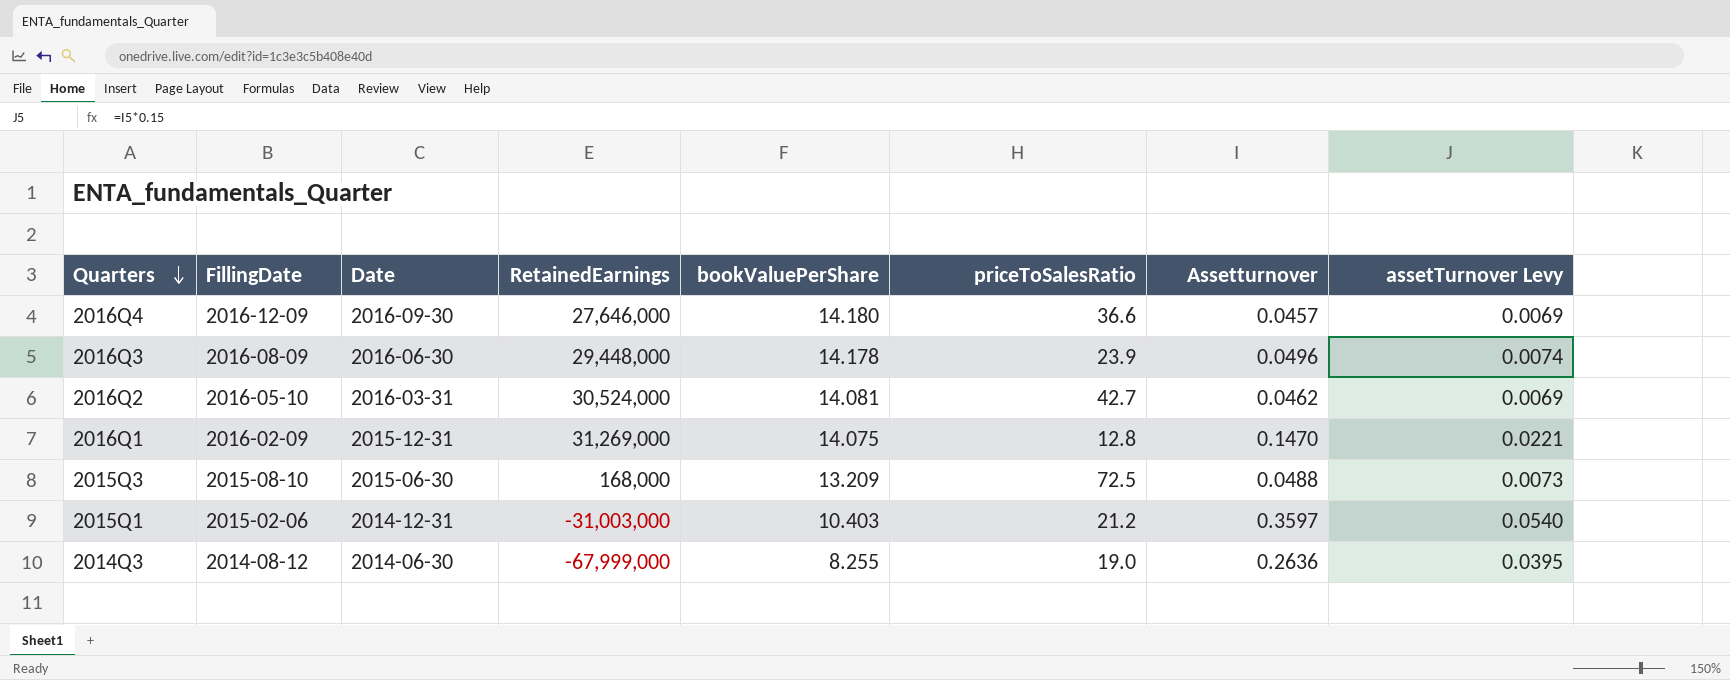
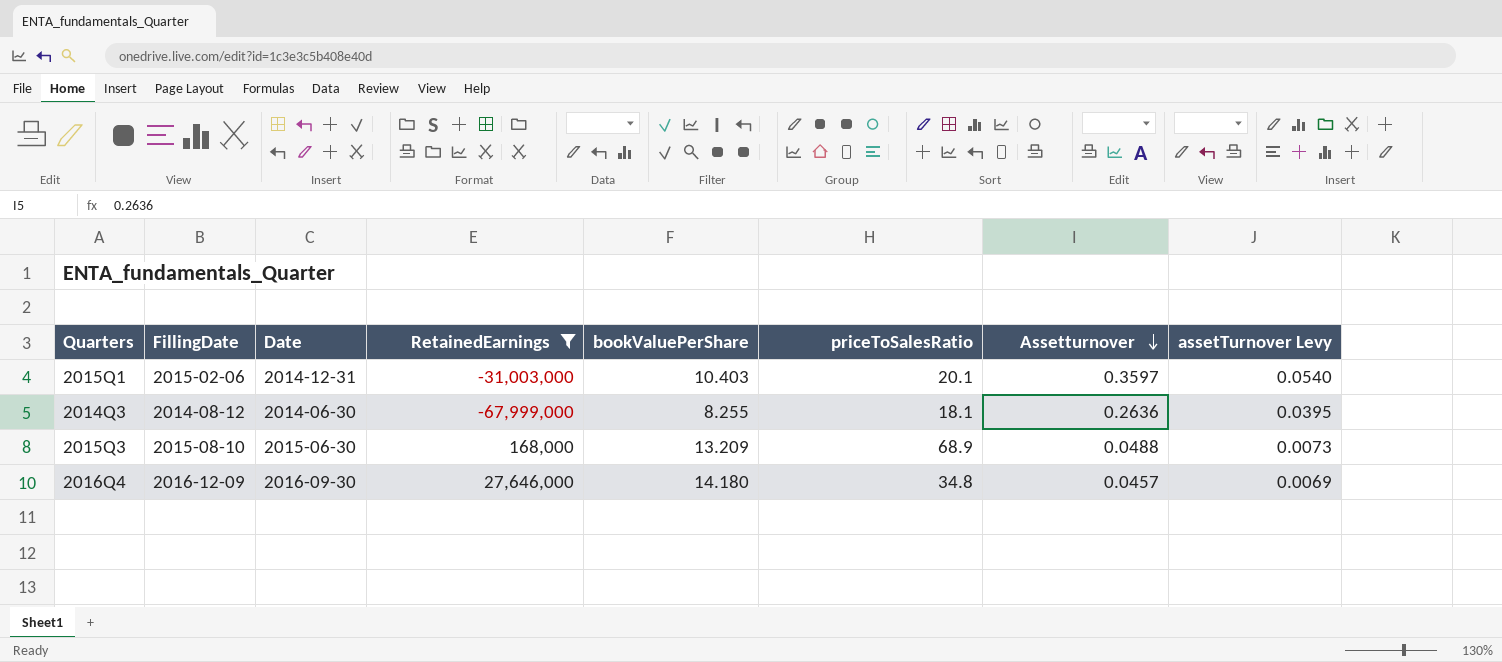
filter: none -> RetainedEarnings <= 27,646,000
row order: Quarters descending -> Assetturnover descending
2015Q1 | priceToSalesRatio: 21.2 -> 20.1
2014Q3 | priceToSalesRatio: 19.0 -> 18.1
2015Q3 | priceToSalesRatio: 72.5 -> 68.9
2016Q4 | priceToSalesRatio: 36.6 -> 34.8

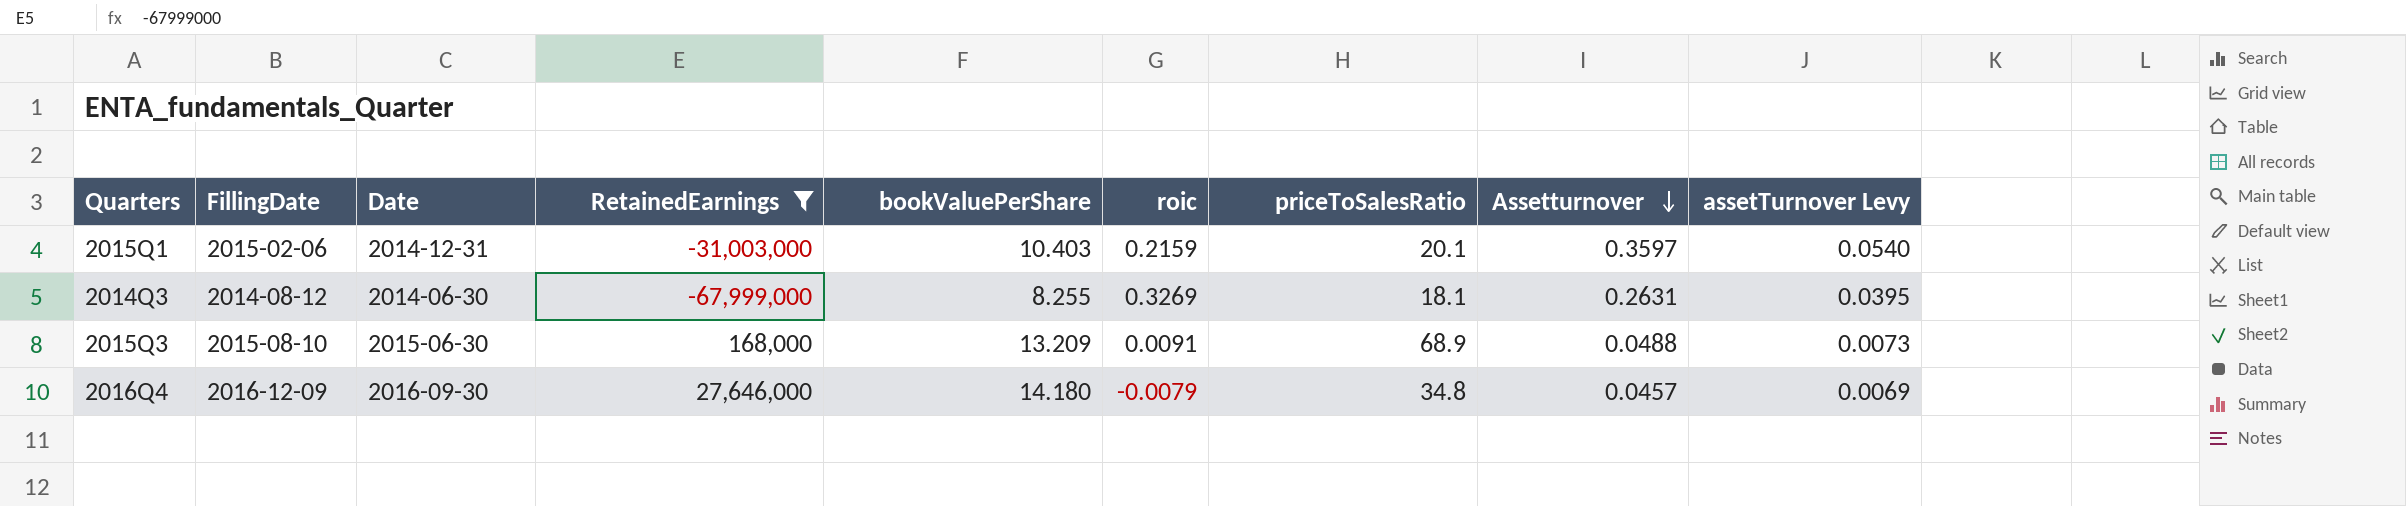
column roic | position: none -> 6
2014Q3 | Assetturnover: 0.2636 -> 0.2631

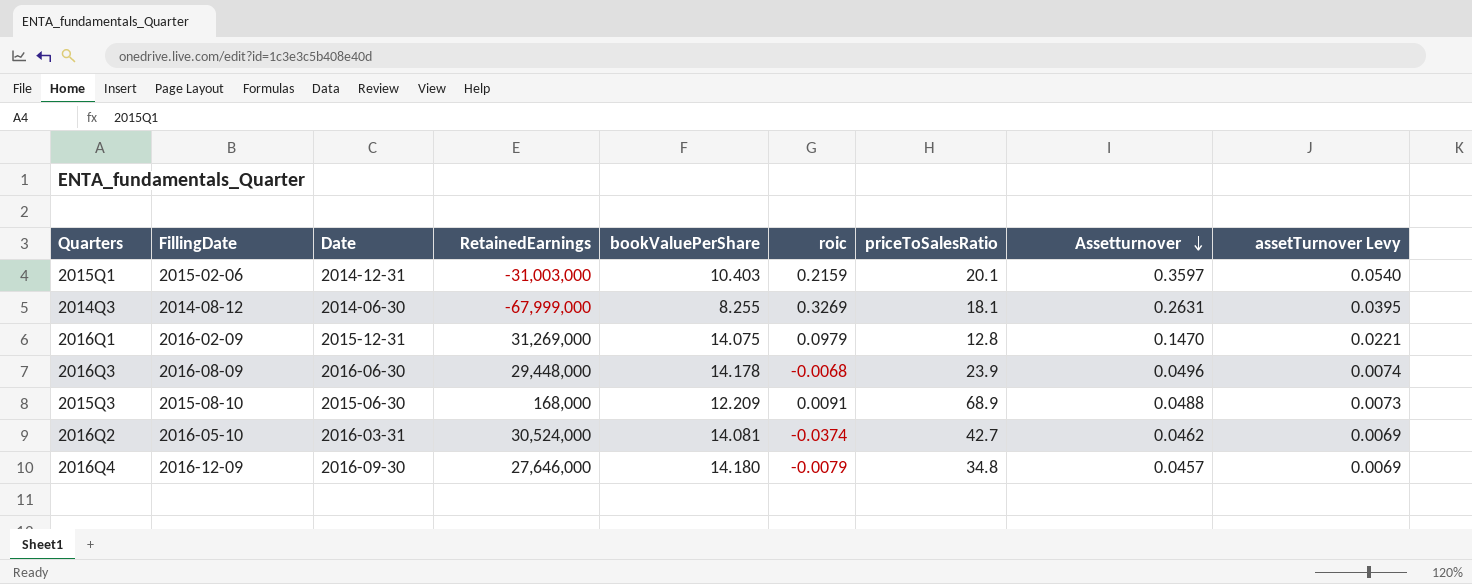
filter: RetainedEarnings <= 27,646,000 -> none
2015Q3 | bookValuePerShare: 13.209 -> 12.209

